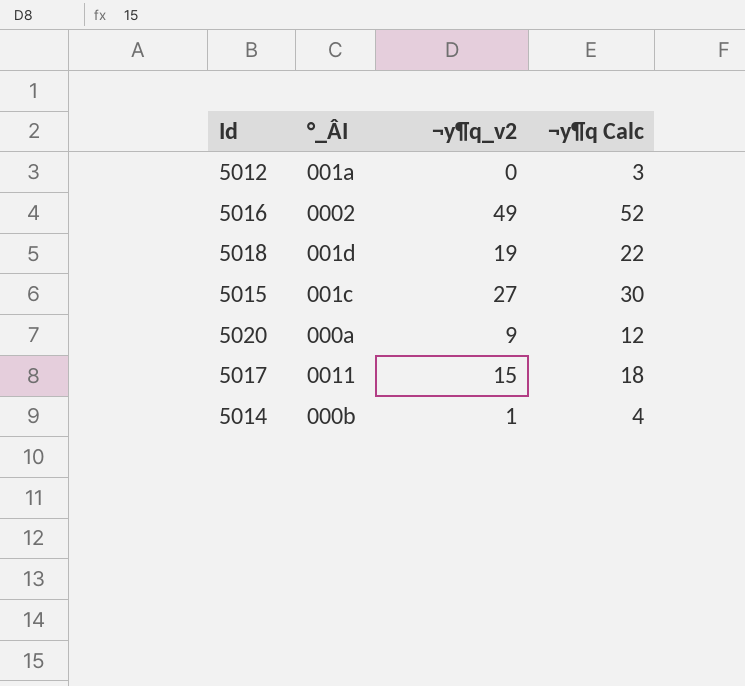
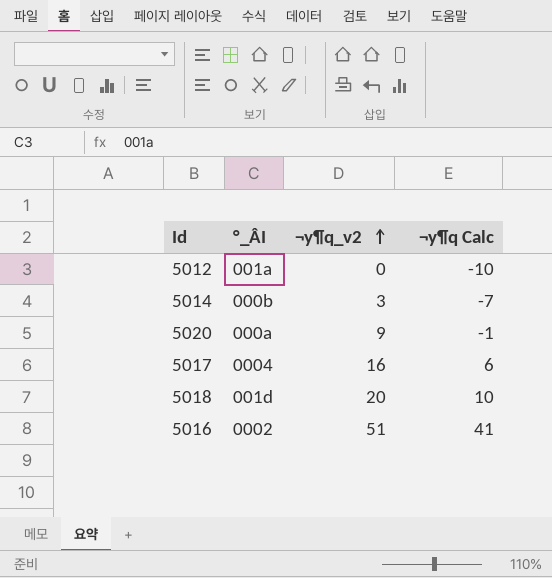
row order: none -> ¬y¶q_v2 ascending
column ¬y¶q Calc | formula: [¬y¶q_v2] + 3 -> [¬y¶q_v2] - 10
row 5015: 001c | 27 | 30 -> none
5014 | ¬y¶q_v2: 1 -> 3
5017 | °_ÂI: 0011 -> 0004
5017 | ¬y¶q_v2: 15 -> 16
5018 | ¬y¶q_v2: 19 -> 20
5016 | ¬y¶q_v2: 49 -> 51

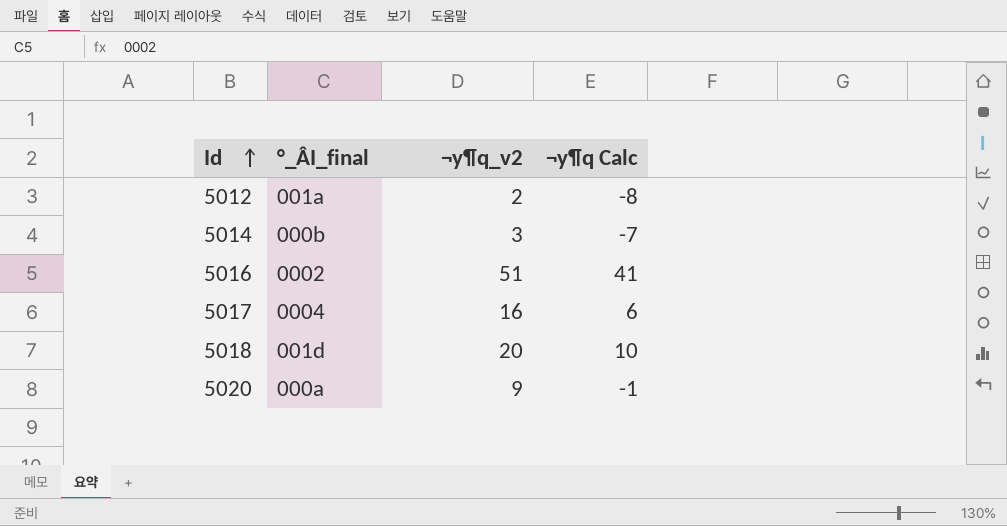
row order: ¬y¶q_v2 ascending -> Id ascending
column name: °_ÂI -> °_ÂI_final
5012 | ¬y¶q_v2: 0 -> 2
5012 | ¬y¶q Calc: -10 -> -8

